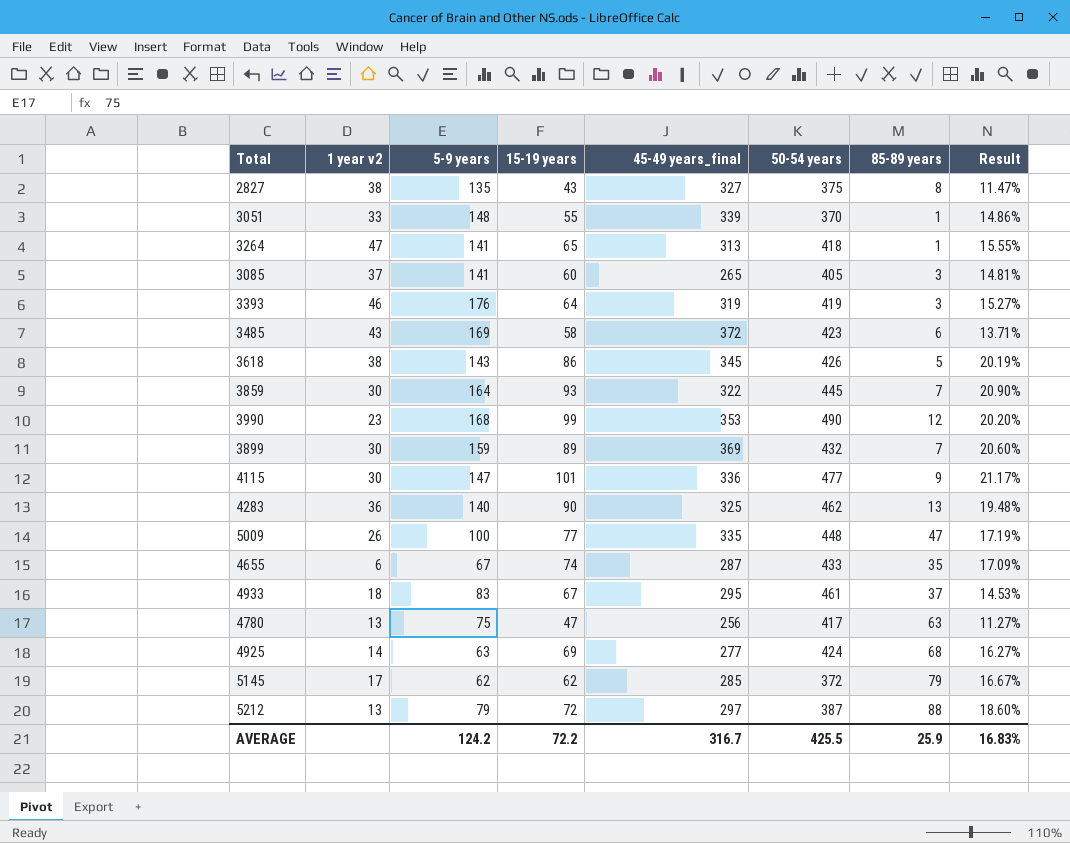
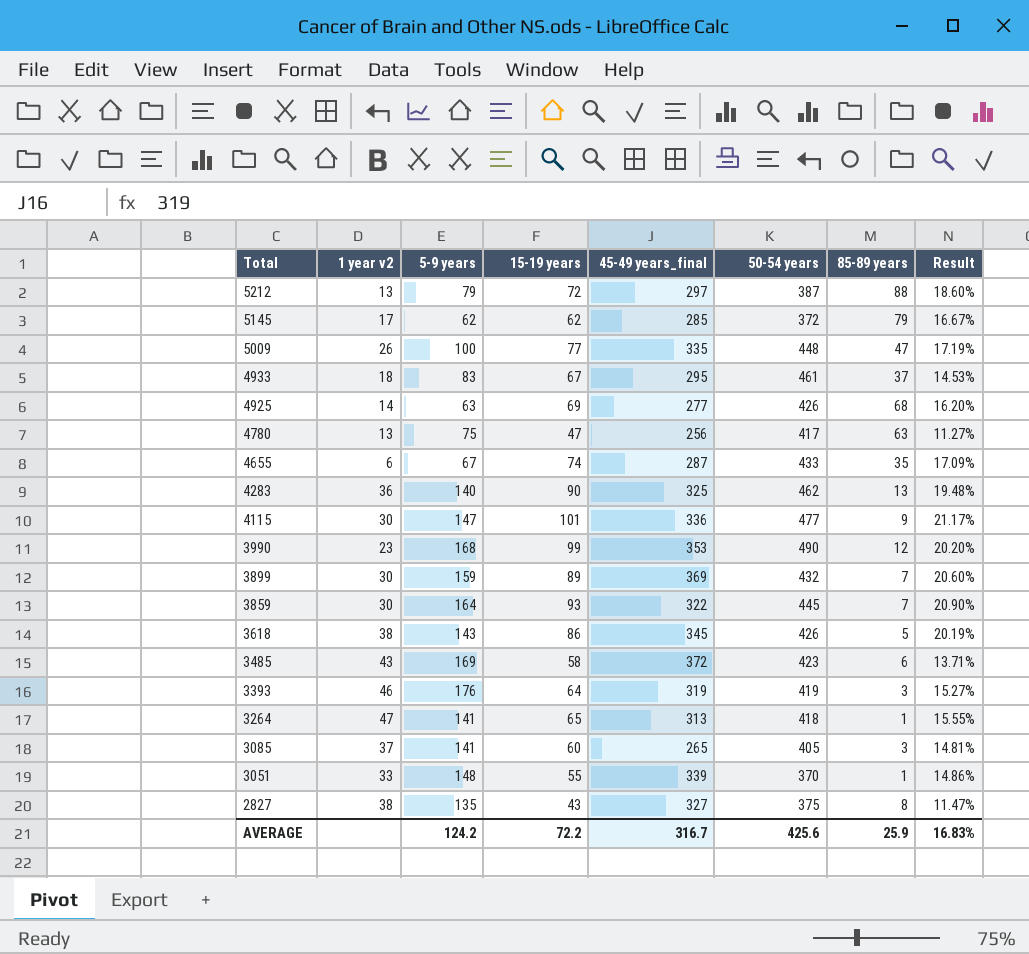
row order: none -> Total descending
4925 | 50-54 years: 424 -> 426
4925 | Result: 16.27% -> 16.20%
AVERAGE | 50-54 years: 425.5 -> 425.6

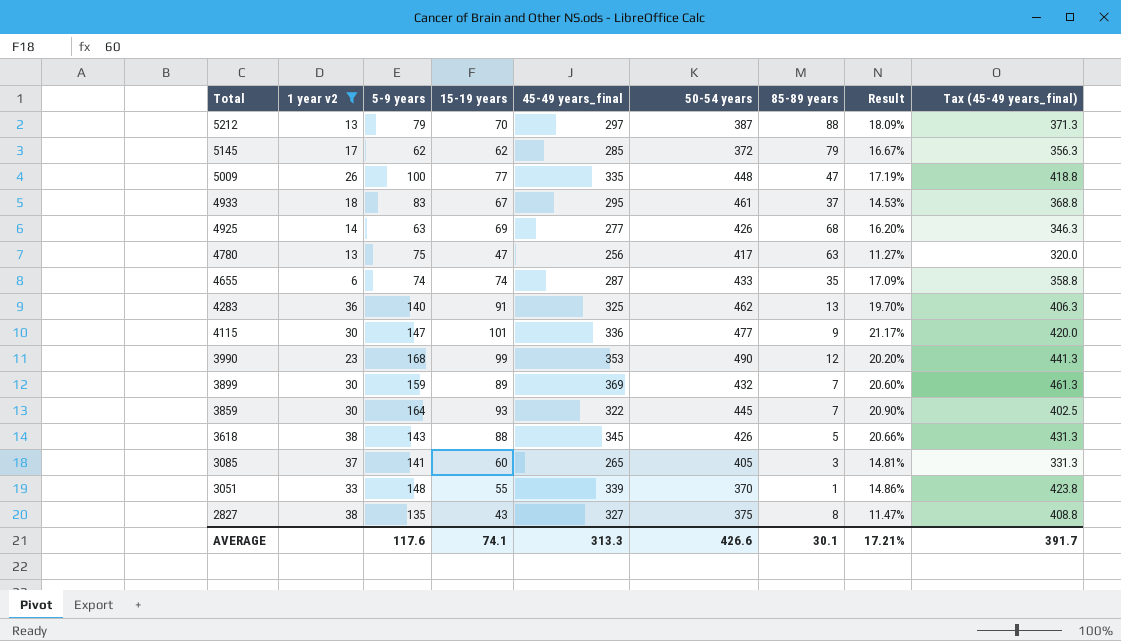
filter: none -> 1 year v2 <= 38
column Tax (45-49 years_final) | formula: none -> [45-49 years_final] * 1.25
5212 | 15-19 years: 72 -> 70
5212 | Result: 18.60% -> 18.09%
4655 | 5-9 years: 67 -> 74
4283 | 15-19 years: 90 -> 91
4283 | Result: 19.48% -> 19.70%
3618 | 15-19 years: 86 -> 88
3618 | Result: 20.19% -> 20.66%
AVERAGE | 5-9 years: 124.2 -> 117.6
AVERAGE | 15-19 years: 72.2 -> 74.1
AVERAGE | 45-49 years_final: 316.7 -> 313.3
AVERAGE | 50-54 years: 425.6 -> 426.6
AVERAGE | 85-89 years: 25.9 -> 30.1
AVERAGE | Result: 16.83% -> 17.21%

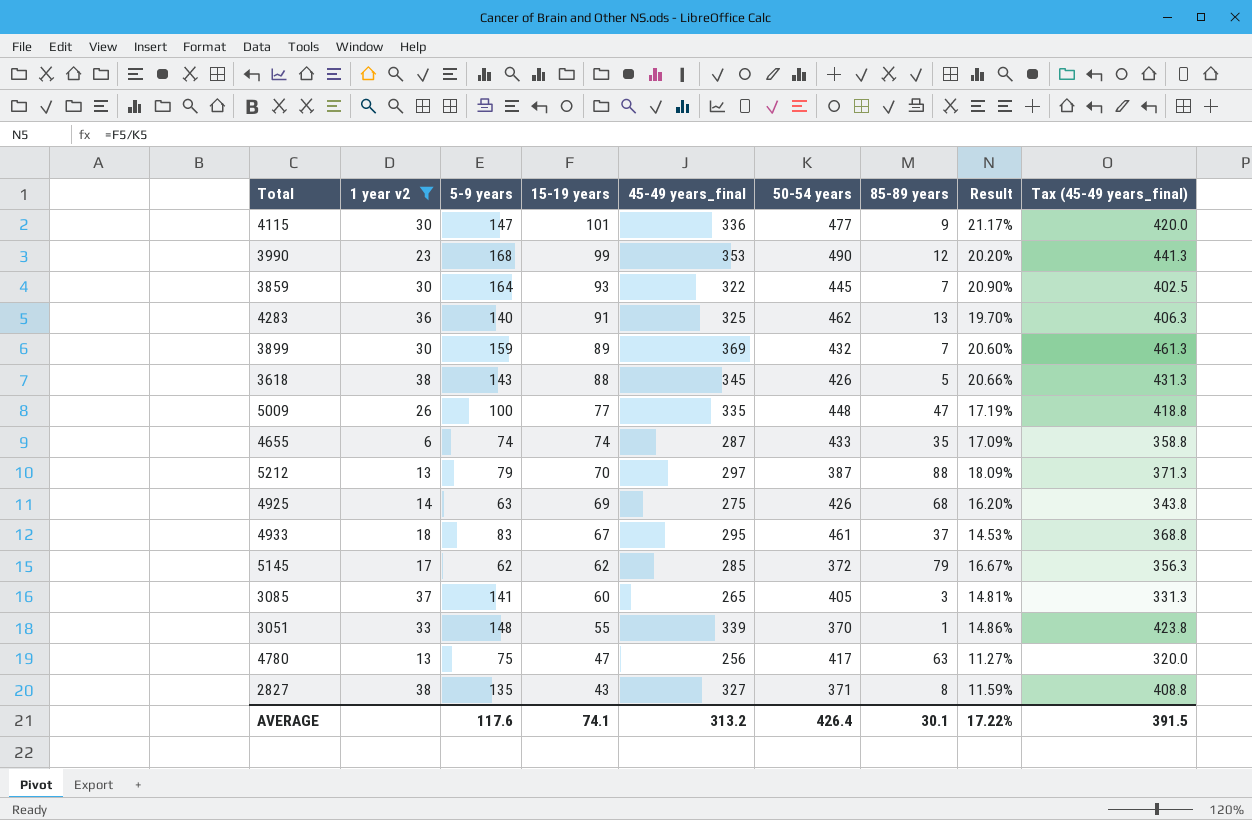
row order: Total descending -> 15-19 years descending
4925 | 45-49 years_final: 277 -> 275
4925 | Tax (45-49 years_final): 346.3 -> 343.8
2827 | 50-54 years: 375 -> 371
2827 | Result: 11.47% -> 11.59%
AVERAGE | 45-49 years_final: 313.3 -> 313.2
AVERAGE | 50-54 years: 426.6 -> 426.4
AVERAGE | Result: 17.21% -> 17.22%
AVERAGE | Tax (45-49 years_final): 391.7 -> 391.5

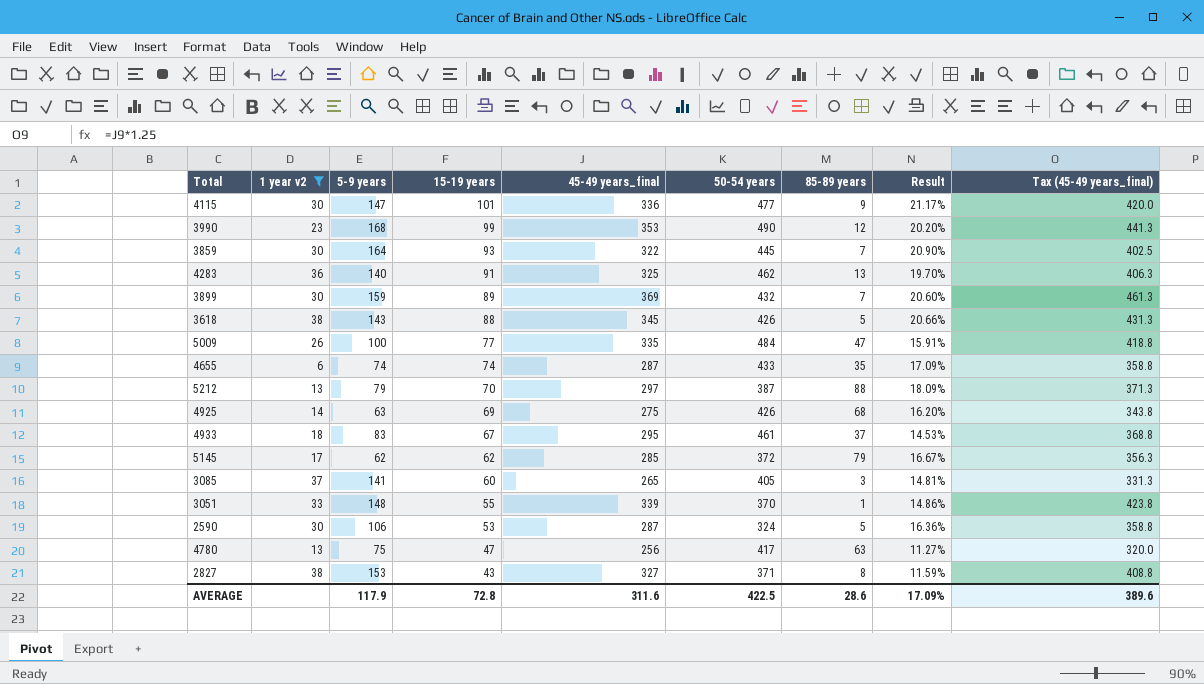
5009 | 50-54 years: 448 -> 484
5009 | Result: 17.19% -> 15.91%
row 2590: none -> 30 | 106 | 53 | 287 | 324 | 5 | 16.36% | 358.8
2827 | 5-9 years: 135 -> 153
AVERAGE | 5-9 years: 117.6 -> 117.9
AVERAGE | 15-19 years: 74.1 -> 72.8
AVERAGE | 45-49 years_final: 313.2 -> 311.6
AVERAGE | 50-54 years: 426.4 -> 422.5
AVERAGE | 85-89 years: 30.1 -> 28.6
AVERAGE | Result: 17.22% -> 17.09%
AVERAGE | Tax (45-49 years_final): 391.5 -> 389.6

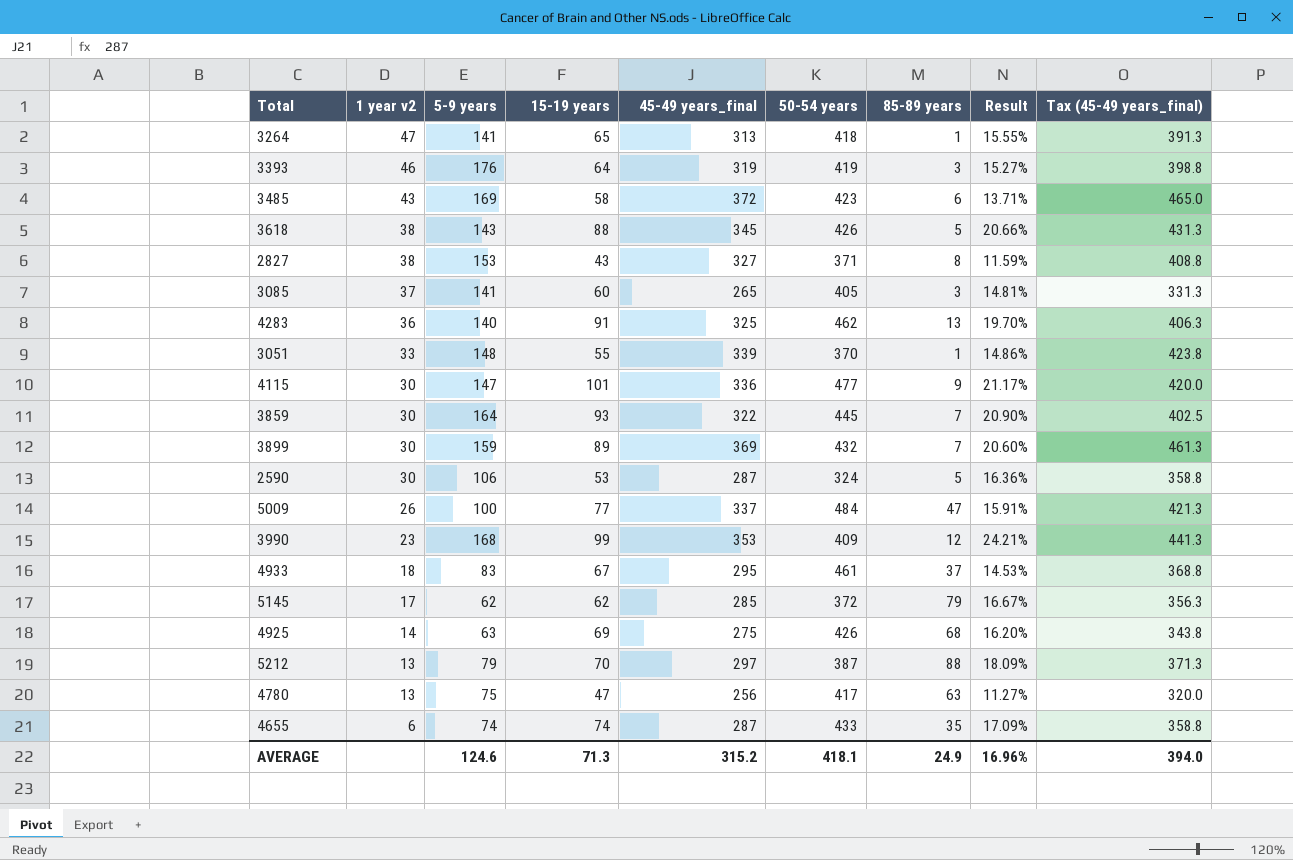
filter: 1 year v2 <= 38 -> none
row order: 15-19 years descending -> 1 year v2 descending
5009 | 45-49 years_final: 335 -> 337
5009 | Tax (45-49 years_final): 418.8 -> 421.3
3990 | 50-54 years: 490 -> 409
3990 | Result: 20.20% -> 24.21%
AVERAGE | 5-9 years: 117.9 -> 124.6
AVERAGE | 15-19 years: 72.8 -> 71.3
AVERAGE | 45-49 years_final: 311.6 -> 315.2
AVERAGE | 50-54 years: 422.5 -> 418.1
AVERAGE | 85-89 years: 28.6 -> 24.9
AVERAGE | Result: 17.09% -> 16.96%
AVERAGE | Tax (45-49 years_final): 389.6 -> 394.0

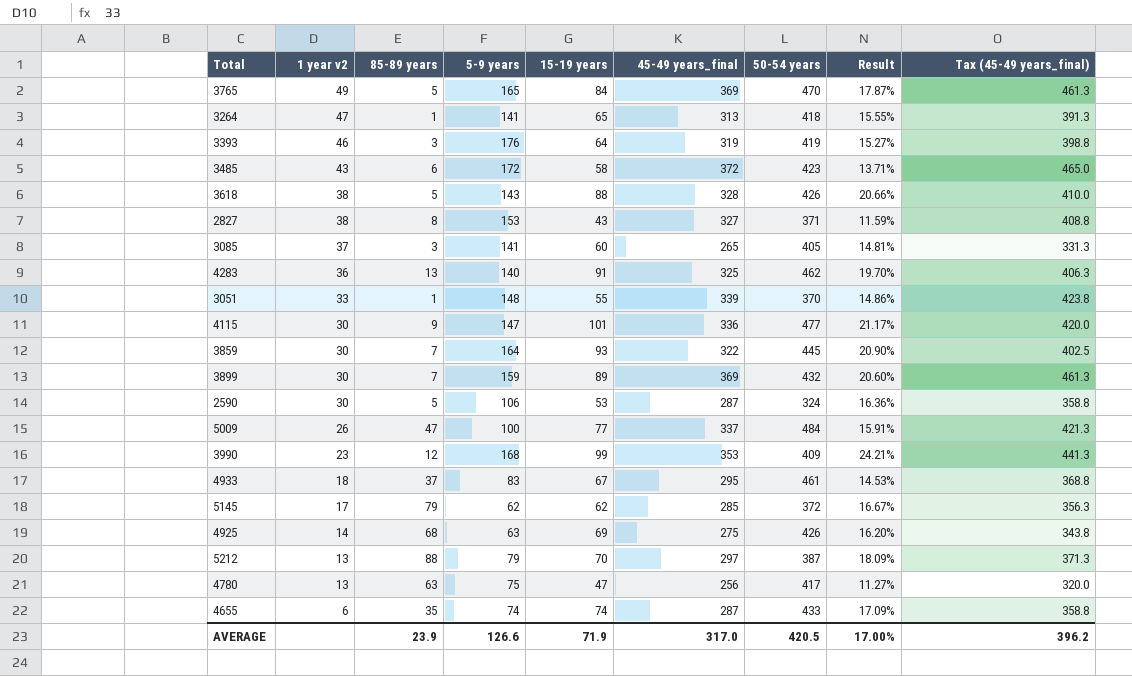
column 85-89 years | position: 7 -> 3
row 3765: none -> 49 | 5 | 165 | 84 | 369 | 470 | 17.87% | 461.3
3485 | 5-9 years: 169 -> 172
3618 | 45-49 years_final: 345 -> 328
3618 | Tax (45-49 years_final): 431.3 -> 410.0
AVERAGE | 85-89 years: 24.9 -> 23.9
AVERAGE | 5-9 years: 124.6 -> 126.6
AVERAGE | 15-19 years: 71.3 -> 71.9
AVERAGE | 45-49 years_final: 315.2 -> 317.0
AVERAGE | 50-54 years: 418.1 -> 420.5
AVERAGE | Result: 16.96% -> 17.00%
AVERAGE | Tax (45-49 years_final): 394.0 -> 396.2

